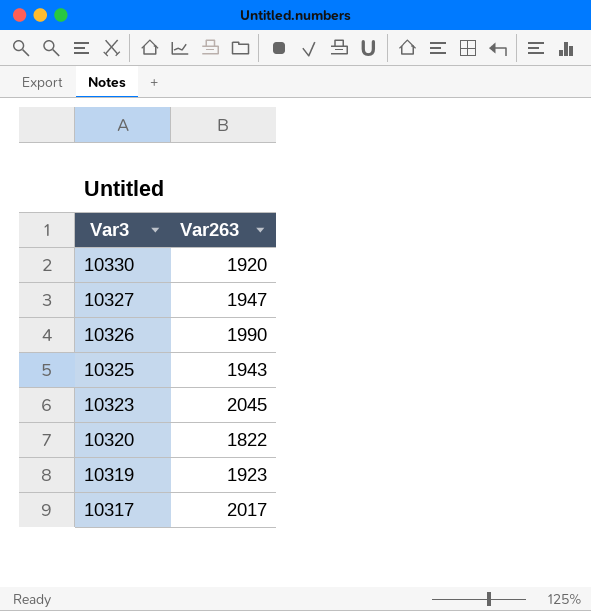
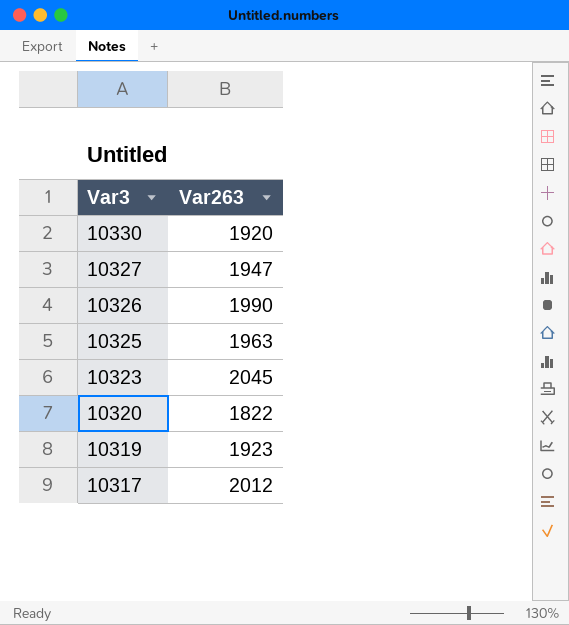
10325 | Var263: 1943 -> 1963
10317 | Var263: 2017 -> 2012

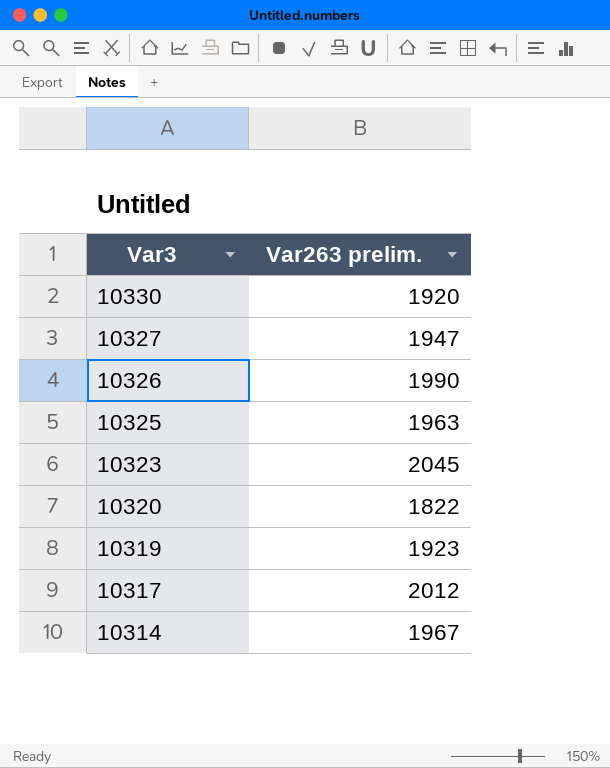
column name: Var263 -> Var263 prelim.
row 10314: none -> 1967

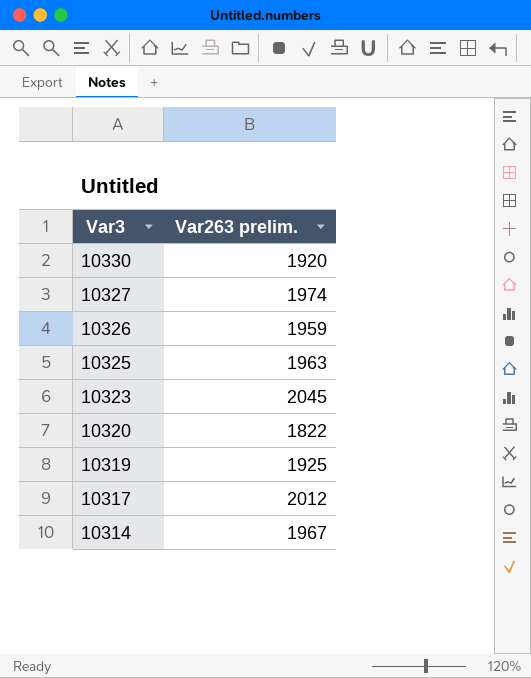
10327 | Var263 prelim.: 1947 -> 1974
10326 | Var263 prelim.: 1990 -> 1959
10319 | Var263 prelim.: 1923 -> 1925

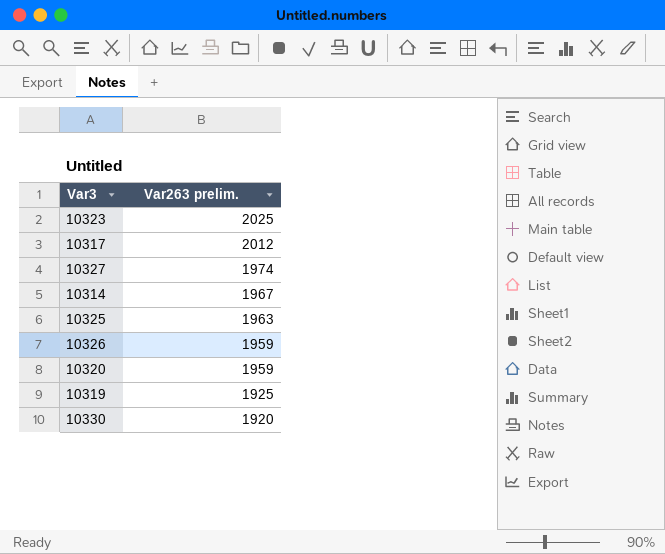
row order: Var3 descending -> Var263 prelim. descending
10323 | Var263 prelim.: 2045 -> 2025
10320 | Var263 prelim.: 1822 -> 1959

